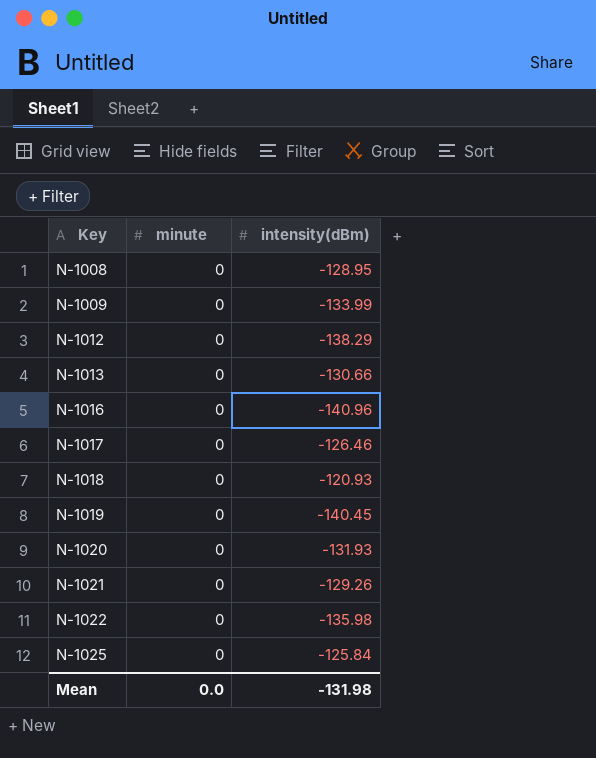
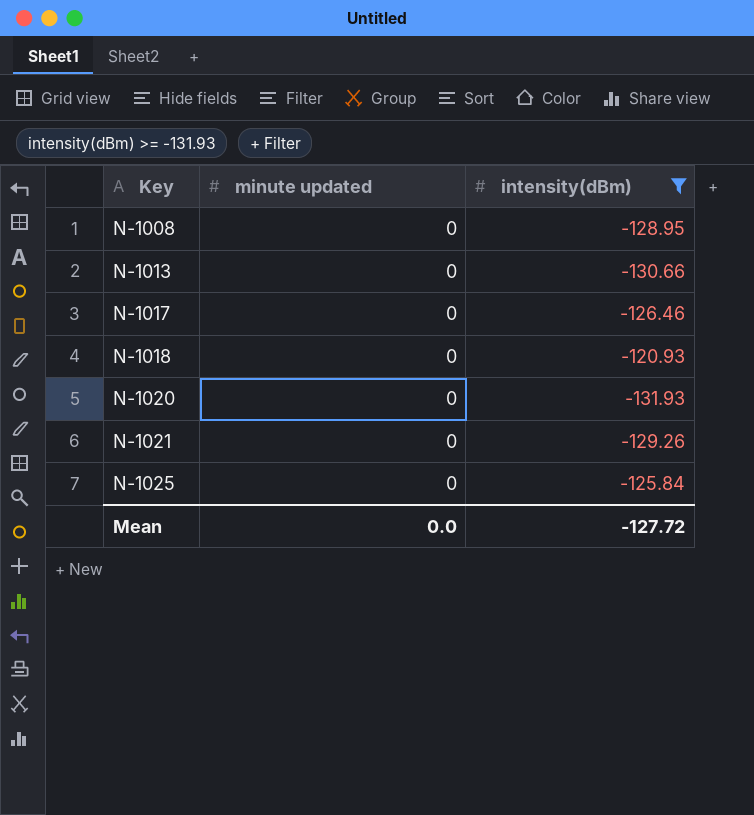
filter: none -> intensity(dBm) >= -131.93
column name: minute -> minute updated
Mean | intensity(dBm): -131.98 -> -127.72

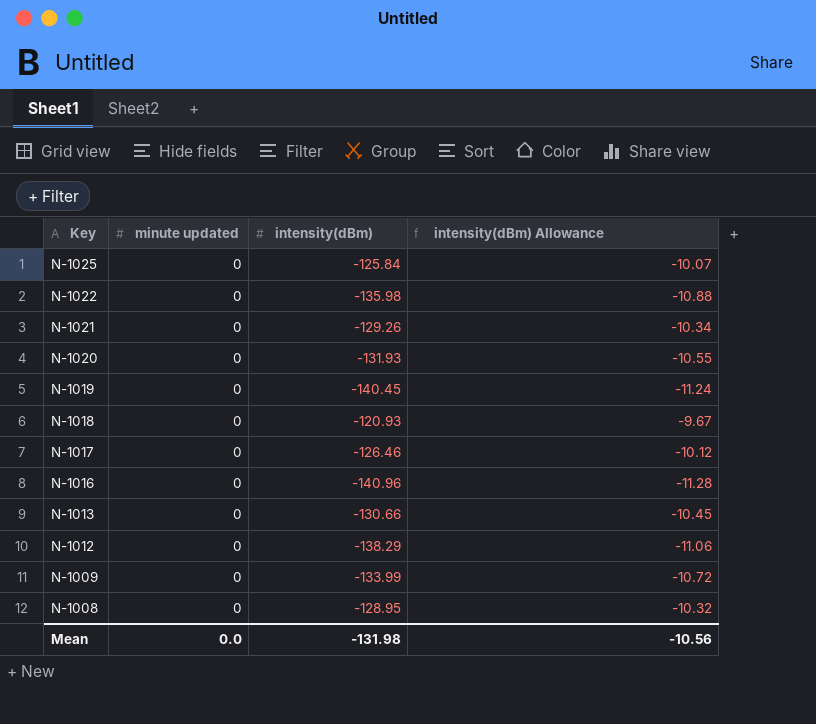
filter: intensity(dBm) >= -131.93 -> none
row order: Key ascending -> Key descending
column intensity(dBm) Allowance | formula: none -> [intensity(dBm)] * 0.08
Mean | intensity(dBm): -127.72 -> -131.98

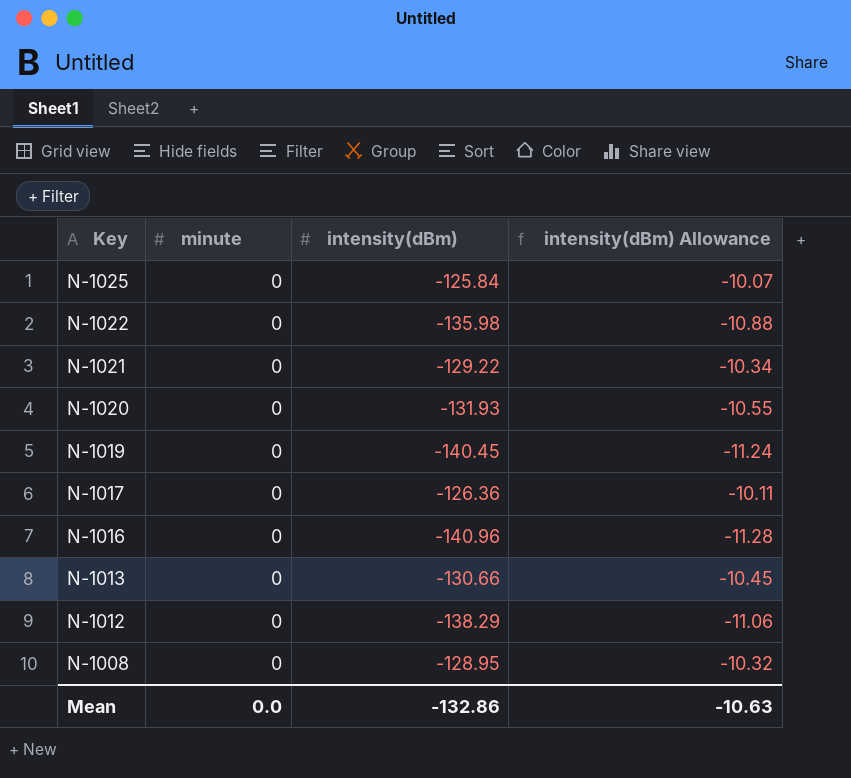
column name: minute updated -> minute
row N-1018: 0 | -120.93 | -9.67 -> none
row N-1009: 0 | -133.99 | -10.72 -> none
N-1021 | intensity(dBm): -129.26 -> -129.22
N-1017 | intensity(dBm): -126.46 -> -126.36
N-1017 | intensity(dBm) Allowance: -10.12 -> -10.11
Mean | intensity(dBm): -131.98 -> -132.86
Mean | intensity(dBm) Allowance: -10.56 -> -10.63

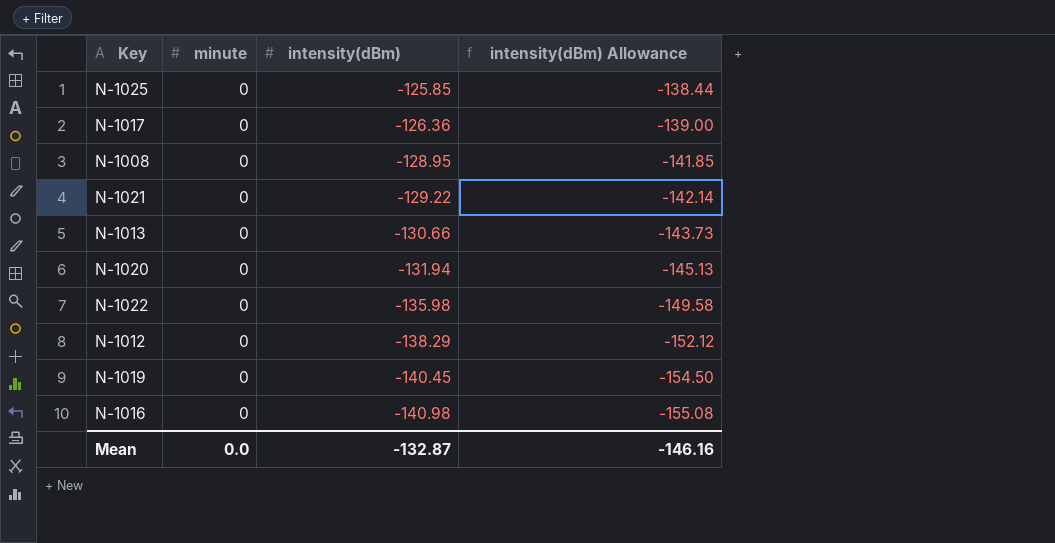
row order: Key descending -> intensity(dBm) descending
column intensity(dBm) Allowance | formula: [intensity(dBm)] * 0.08 -> [intensity(dBm)] * 1.1
N-1025 | intensity(dBm): -125.84 -> -125.85
N-1020 | intensity(dBm): -131.93 -> -131.94
N-1016 | intensity(dBm): -140.96 -> -140.98
Mean | intensity(dBm): -132.86 -> -132.87
Mean | intensity(dBm) Allowance: -10.63 -> -146.16

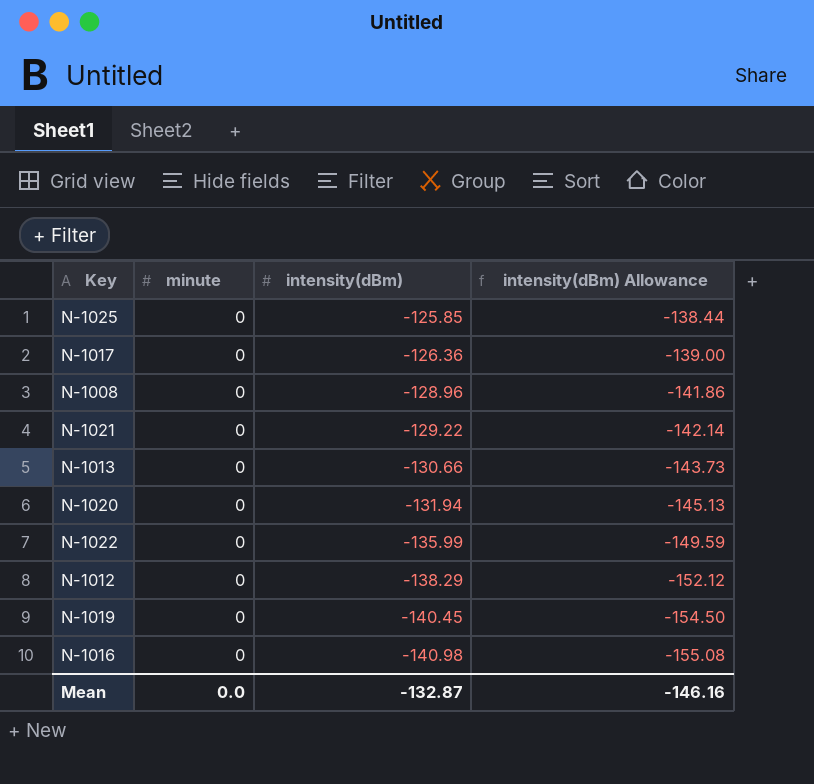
N-1008 | intensity(dBm): -128.95 -> -128.96
N-1008 | intensity(dBm) Allowance: -141.85 -> -141.86
N-1022 | intensity(dBm): -135.98 -> -135.99
N-1022 | intensity(dBm) Allowance: -149.58 -> -149.59

